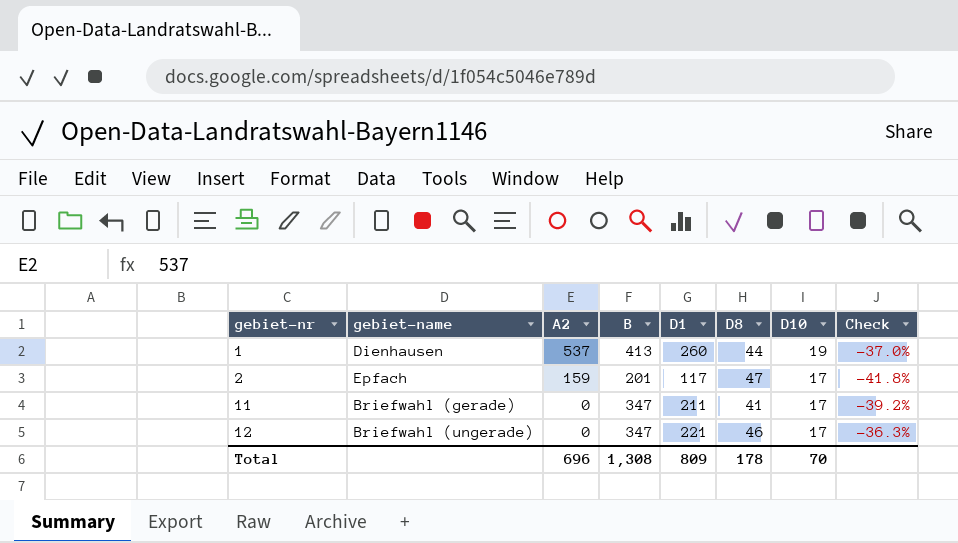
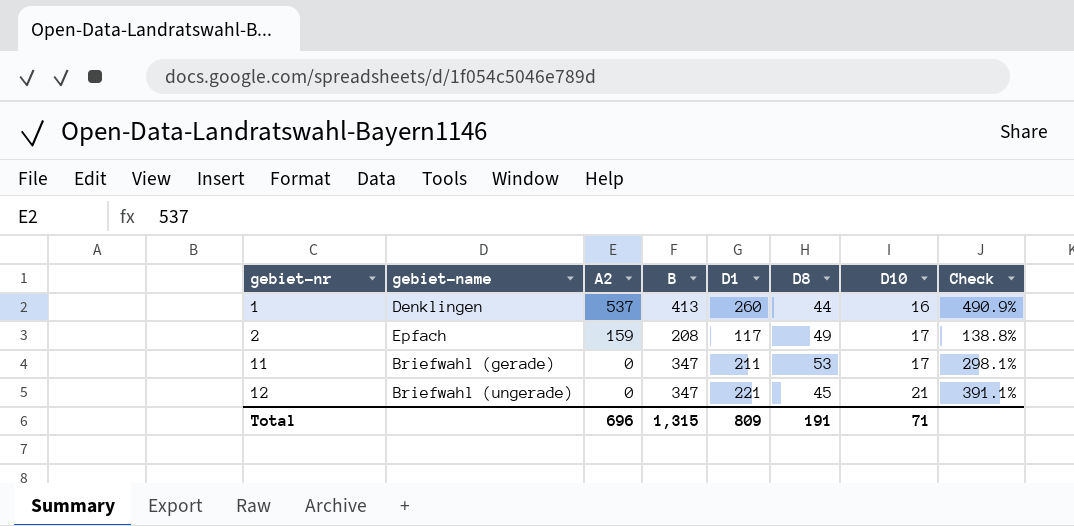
column Check | formula: ([D1] - [B]) / [B] -> ([D1] - [D8]) / [D8]
1 | gebiet-name: Dienhausen -> Denklingen
1 | D10: 19 -> 16
2 | B: 201 -> 208
2 | D8: 47 -> 49
11 | D8: 41 -> 53
12 | D8: 46 -> 45
12 | D10: 17 -> 21
Total | B: 1,308 -> 1,315
Total | D8: 178 -> 191
Total | D10: 70 -> 71

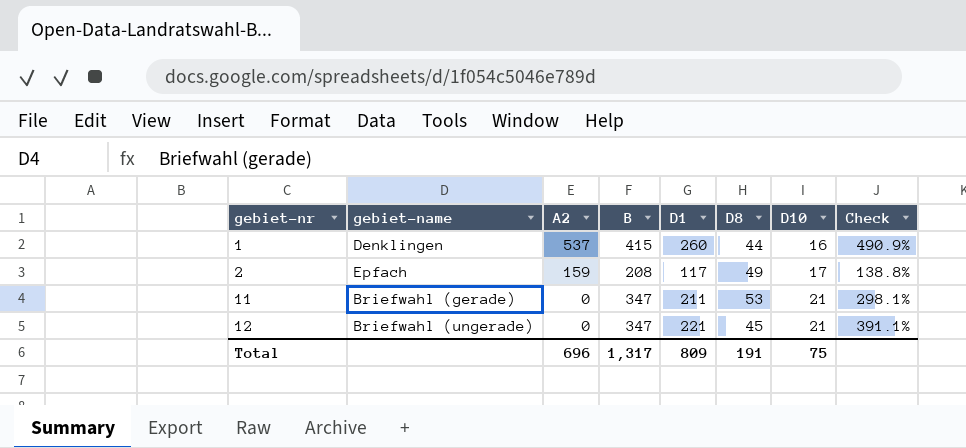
1 | B: 413 -> 415
11 | D10: 17 -> 21
Total | B: 1,315 -> 1,317
Total | D10: 71 -> 75

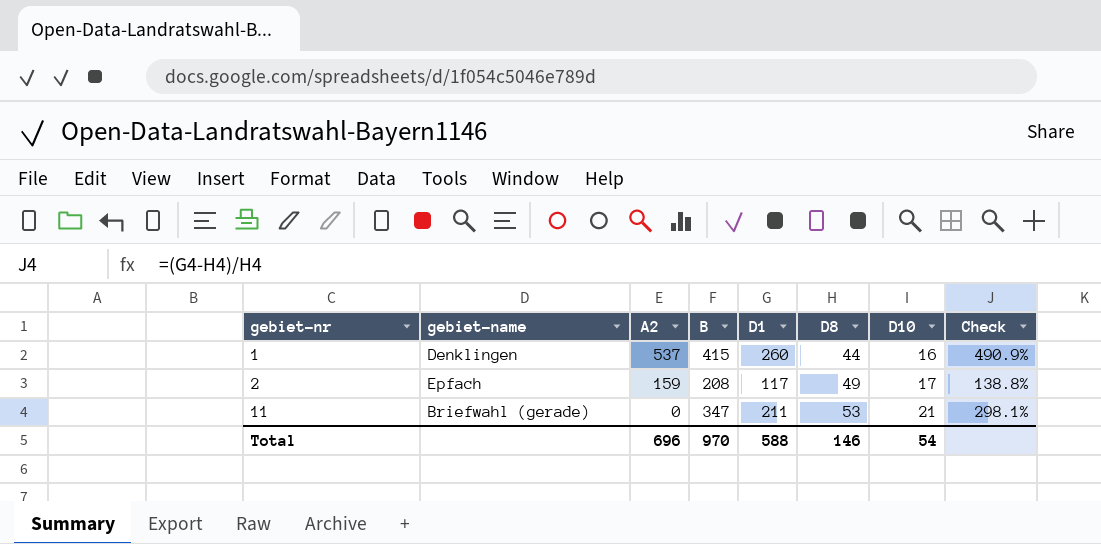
row 12: Briefwahl (ungerade) | 0 | 347 | 221 | 45 | 21 | 391.1% -> none
Total | B: 1,317 -> 970
Total | D1: 809 -> 588
Total | D8: 191 -> 146
Total | D10: 75 -> 54

